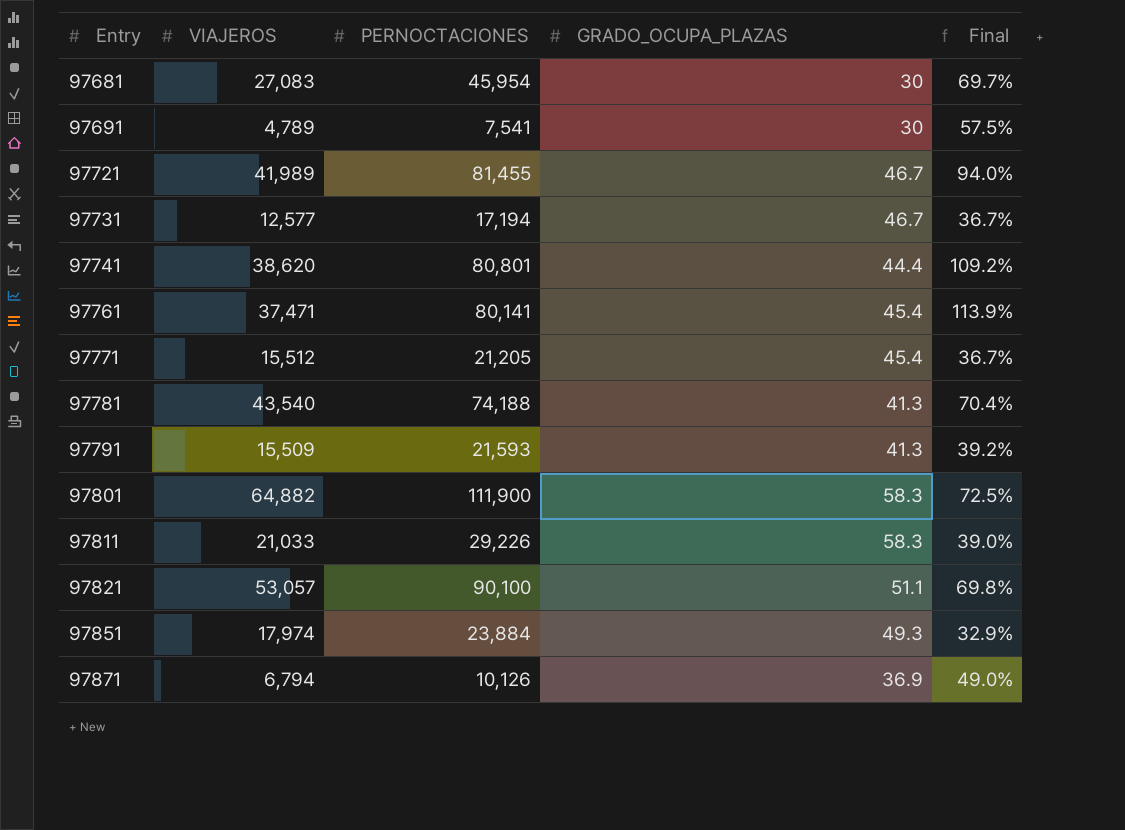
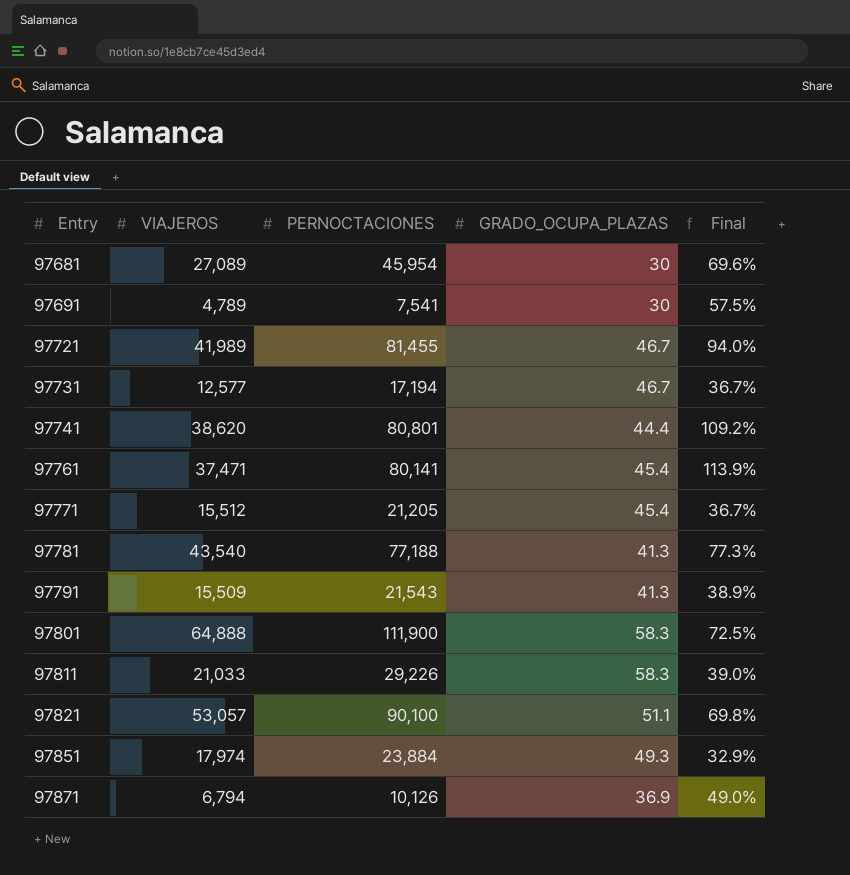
97681 | VIAJEROS: 27,083 -> 27,089
97681 | Final: 69.7% -> 69.6%
97781 | PERNOCTACIONES: 74,188 -> 77,188
97781 | Final: 70.4% -> 77.3%
97791 | PERNOCTACIONES: 21,593 -> 21,543
97791 | Final: 39.2% -> 38.9%
97801 | VIAJEROS: 64,882 -> 64,888

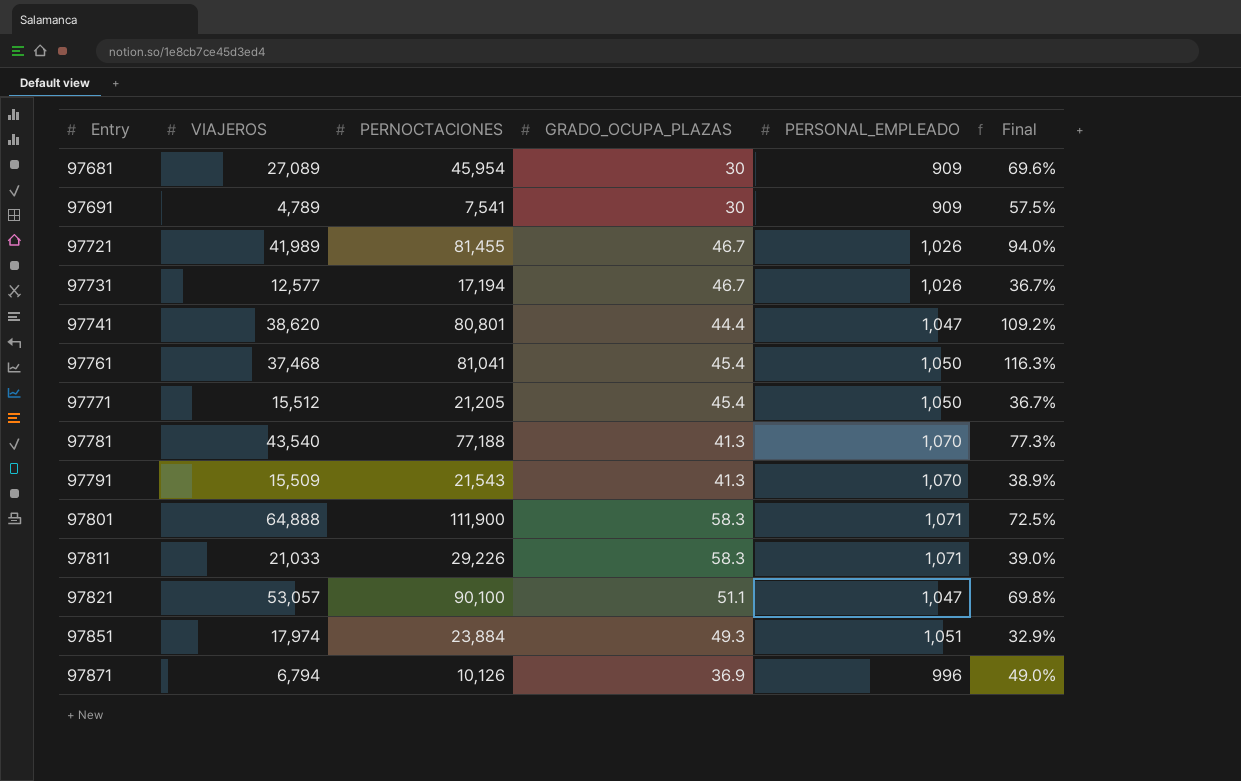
column PERSONAL_EMPLEADO | position: none -> 5
97761 | VIAJEROS: 37,471 -> 37,468
97761 | PERNOCTACIONES: 80,141 -> 81,041
97761 | Final: 113.9% -> 116.3%

